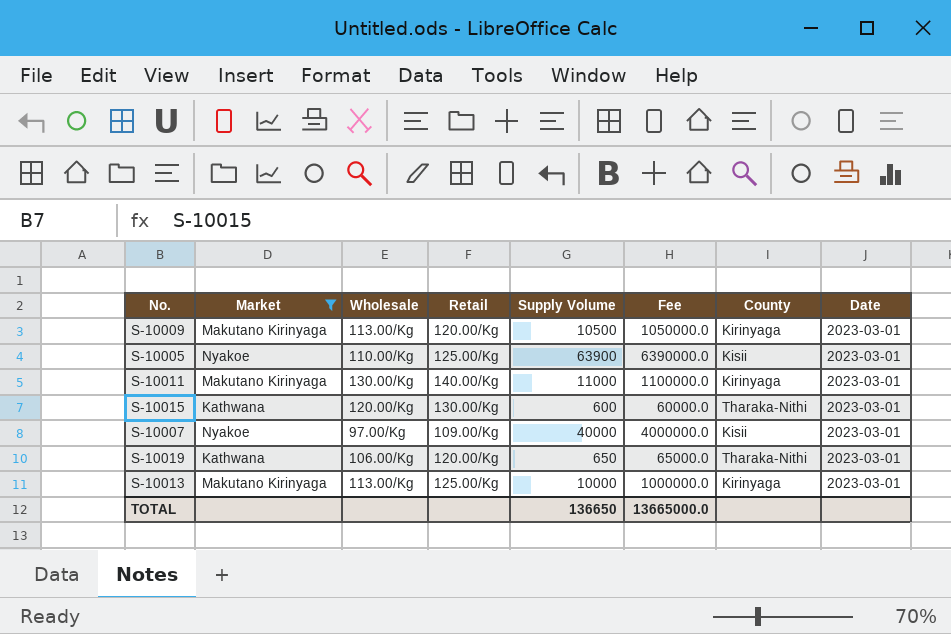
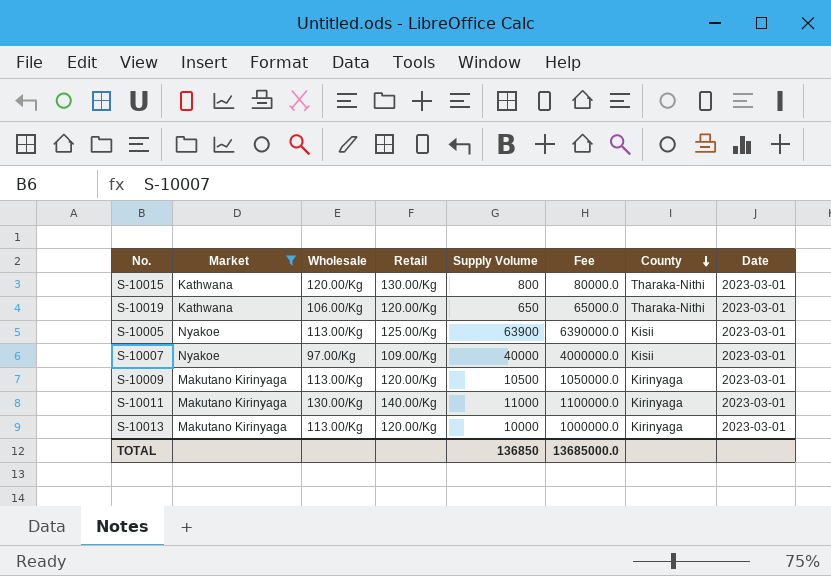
row order: none -> County descending
S-10015 | Supply Volume: 600 -> 800
S-10015 | Fee: 60000.0 -> 80000.0
S-10005 | Wholesale: 110.00/Kg -> 113.00/Kg
S-10013 | Retail: 125.00/Kg -> 120.00/Kg
TOTAL | Supply Volume: 136650 -> 136850
TOTAL | Fee: 13665000.0 -> 13685000.0

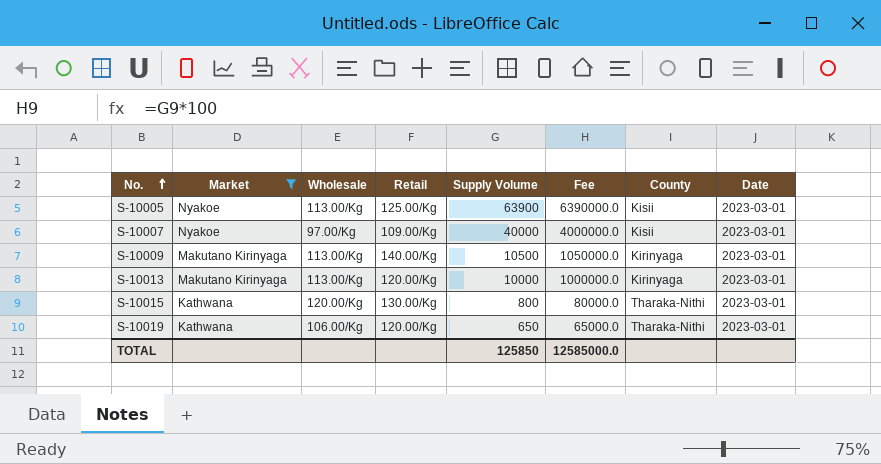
row order: County descending -> No. ascending
row S-10011: Makutano Kirinyaga | 130.00/Kg | 140.00/Kg | 11000 | 1100000.0 | Kirinyaga | 2023-03-01 -> none
S-10009 | Retail: 120.00/Kg -> 140.00/Kg
TOTAL | Supply Volume: 136850 -> 125850
TOTAL | Fee: 13685000.0 -> 12585000.0

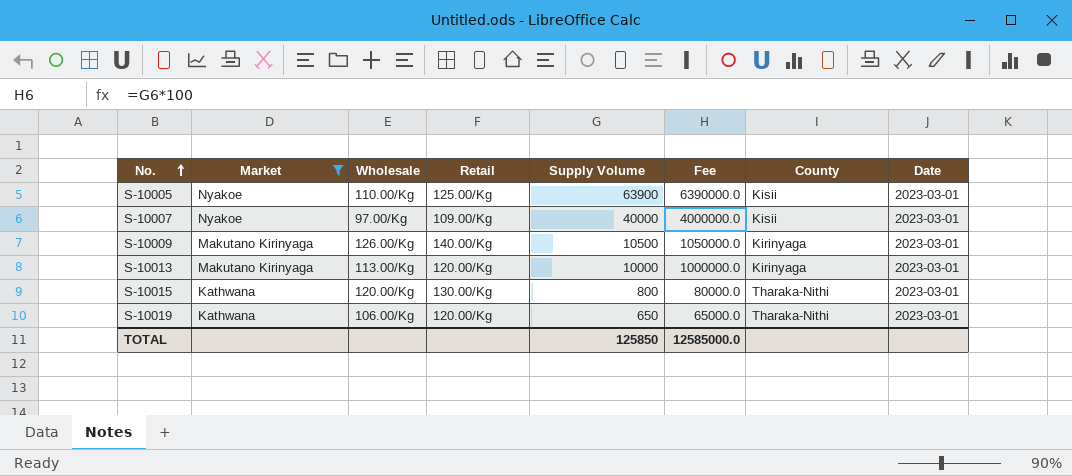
S-10005 | Wholesale: 113.00/Kg -> 110.00/Kg
S-10009 | Wholesale: 113.00/Kg -> 126.00/Kg

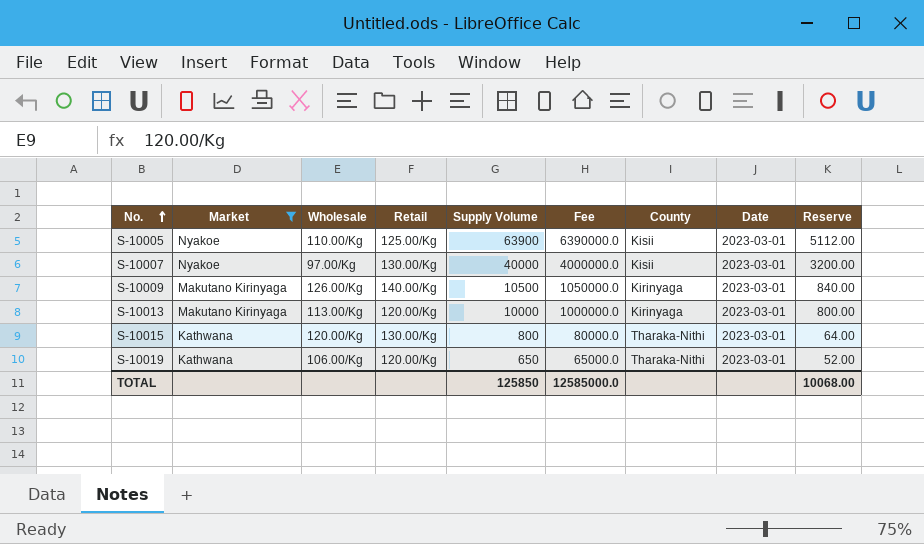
column Reserve | formula: none -> [Supply Volume] * 0.08
S-10007 | Retail: 109.00/Kg -> 130.00/Kg

